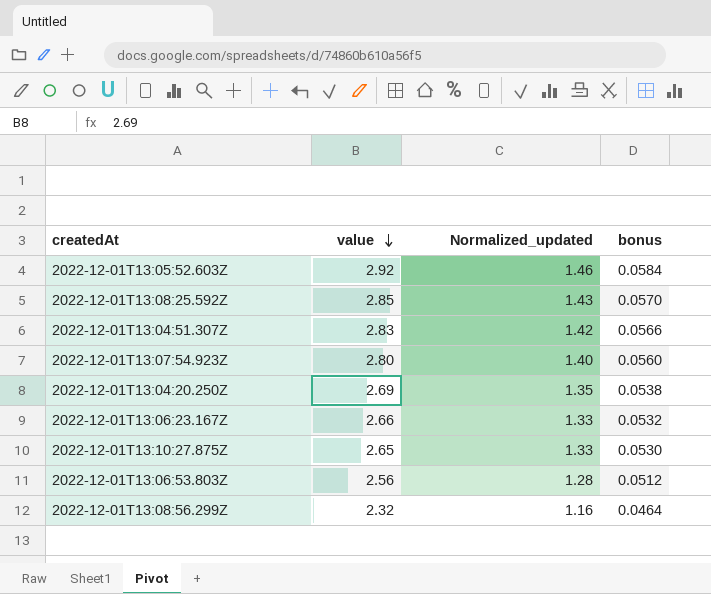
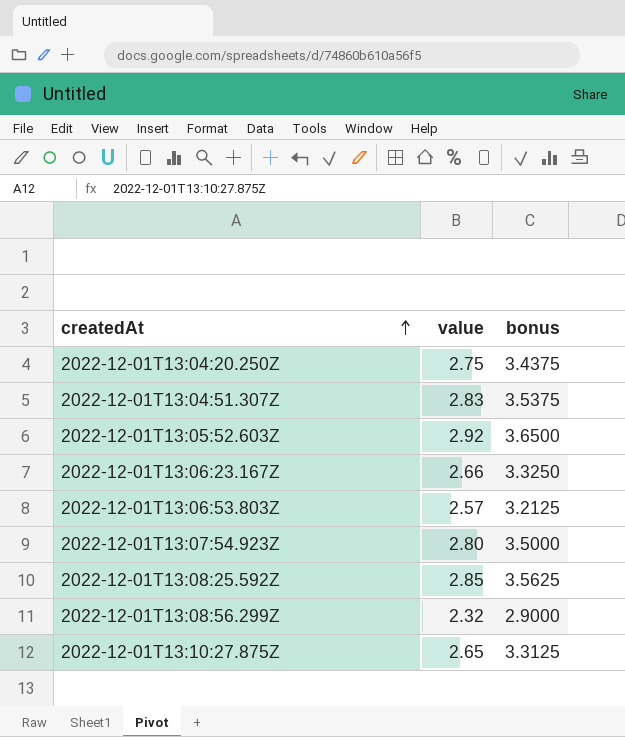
row order: value descending -> createdAt ascending
column Normalized_updated | formula: [value] * 0.5 -> none
column bonus | formula: [value] * 0.02 -> [value] * 1.25
2022-12-01T13:04:20.250Z | value: 2.69 -> 2.75
2022-12-01T13:06:53.803Z | value: 2.56 -> 2.57

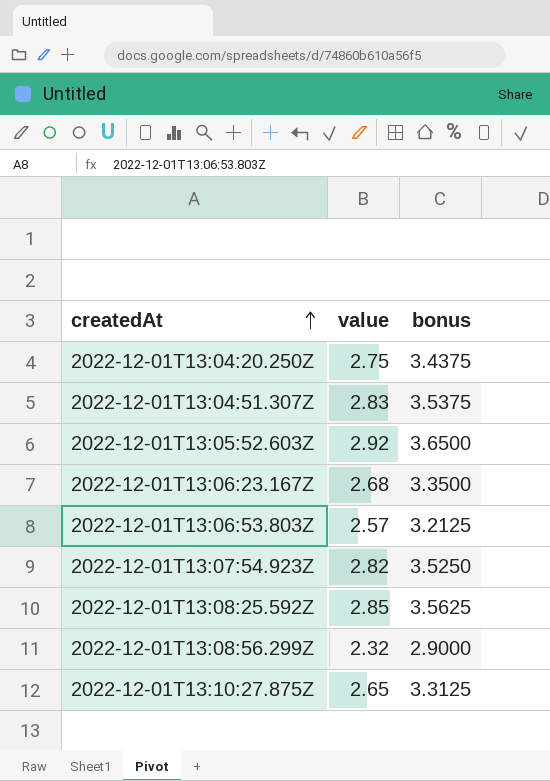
2022-12-01T13:06:23.167Z | value: 2.66 -> 2.68
2022-12-01T13:06:23.167Z | bonus: 3.3250 -> 3.3500
2022-12-01T13:07:54.923Z | value: 2.80 -> 2.82
2022-12-01T13:07:54.923Z | bonus: 3.5000 -> 3.5250

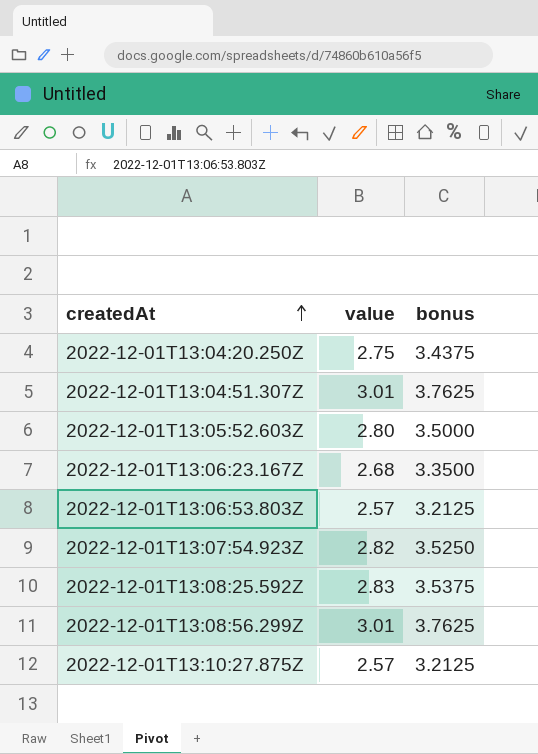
2022-12-01T13:04:51.307Z | value: 2.83 -> 3.01
2022-12-01T13:04:51.307Z | bonus: 3.5375 -> 3.7625
2022-12-01T13:05:52.603Z | value: 2.92 -> 2.80
2022-12-01T13:05:52.603Z | bonus: 3.6500 -> 3.5000
2022-12-01T13:08:25.592Z | value: 2.85 -> 2.83
2022-12-01T13:08:25.592Z | bonus: 3.5625 -> 3.5375
2022-12-01T13:08:56.299Z | value: 2.32 -> 3.01
2022-12-01T13:08:56.299Z | bonus: 2.9000 -> 3.7625
2022-12-01T13:10:27.875Z | value: 2.65 -> 2.57
2022-12-01T13:10:27.875Z | bonus: 3.3125 -> 3.2125

